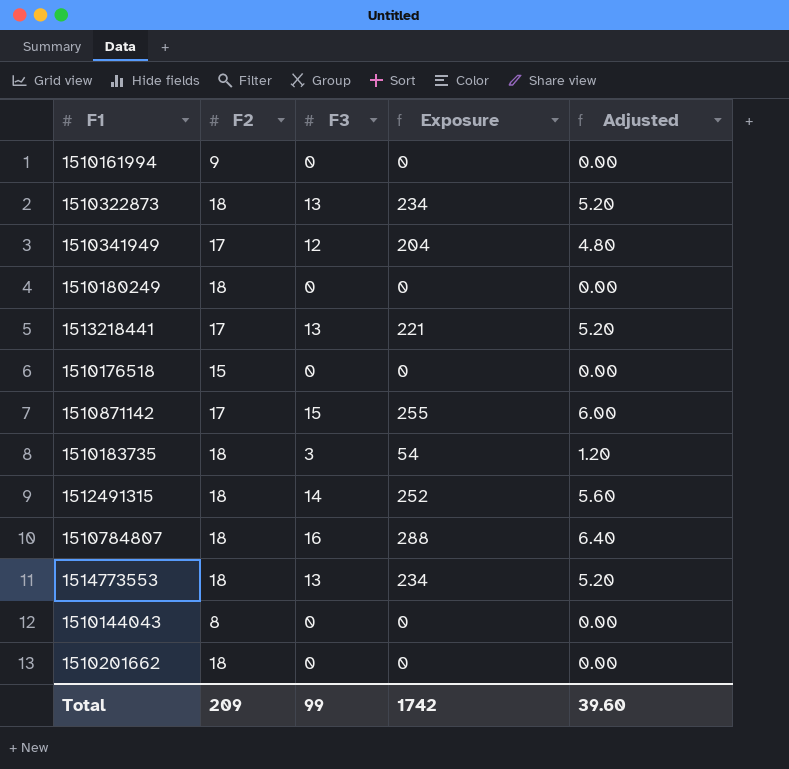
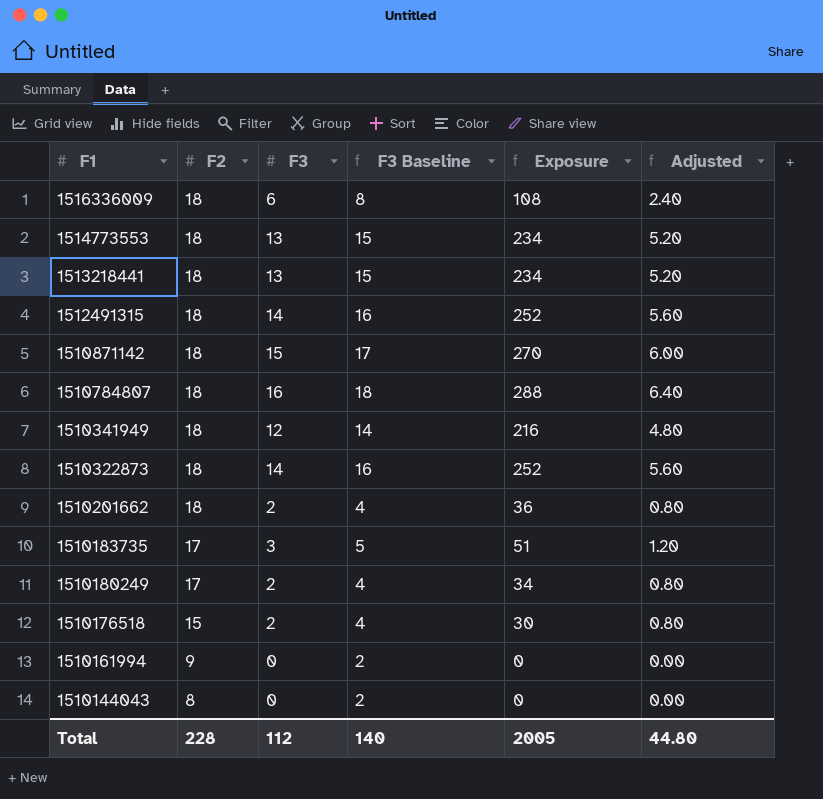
row order: none -> F1 descending
column F3 Baseline | formula: none -> [F3] + 2
row 1516336009: none -> 18 | 6 | 8 | 108 | 2.40
1513218441 | F2: 17 -> 18
1513218441 | Exposure: 221 -> 234
1510871142 | F2: 17 -> 18
1510871142 | Exposure: 255 -> 270
1510341949 | F2: 17 -> 18
1510341949 | Exposure: 204 -> 216
1510322873 | F3: 13 -> 14
1510322873 | Exposure: 234 -> 252
1510322873 | Adjusted: 5.20 -> 5.60
1510201662 | F3: 0 -> 2
1510201662 | Exposure: 0 -> 36
1510201662 | Adjusted: 0.00 -> 0.80
1510183735 | F2: 18 -> 17
1510183735 | Exposure: 54 -> 51
1510180249 | F2: 18 -> 17
1510180249 | F3: 0 -> 2
1510180249 | Exposure: 0 -> 34
1510180249 | Adjusted: 0.00 -> 0.80
1510176518 | F3: 0 -> 2
1510176518 | Exposure: 0 -> 30
1510176518 | Adjusted: 0.00 -> 0.80
Total | F2: 209 -> 228
Total | F3: 99 -> 112
Total | Exposure: 1742 -> 2005
Total | Adjusted: 39.60 -> 44.80

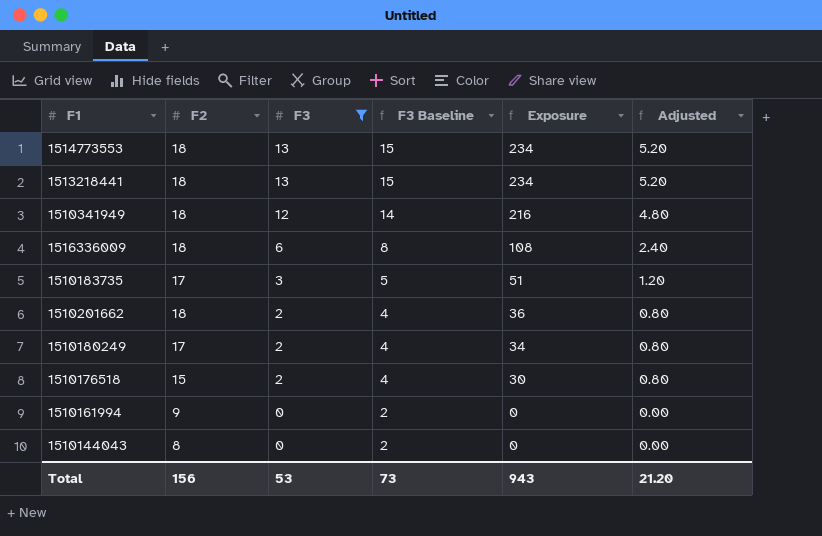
filter: none -> F3 <= 13
row order: F1 descending -> F3 descending
Total | F2: 228 -> 156
Total | F3: 112 -> 53
Total | F3 Baseline: 140 -> 73
Total | Exposure: 2005 -> 943
Total | Adjusted: 44.80 -> 21.20

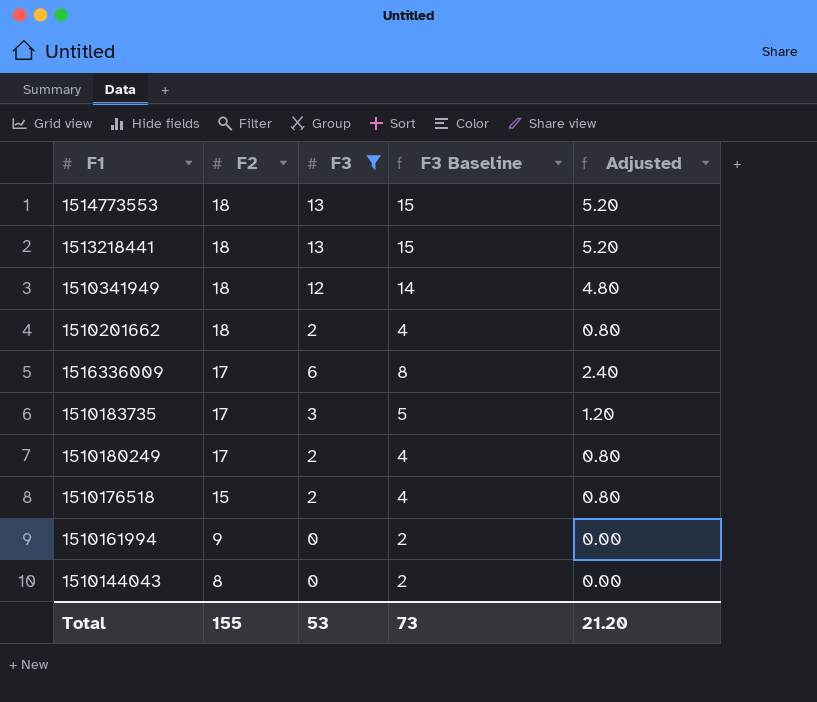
row order: F3 descending -> F2 descending
column Exposure | formula: [F2] * [F3] -> none
1516336009 | F2: 18 -> 17
Total | F2: 156 -> 155

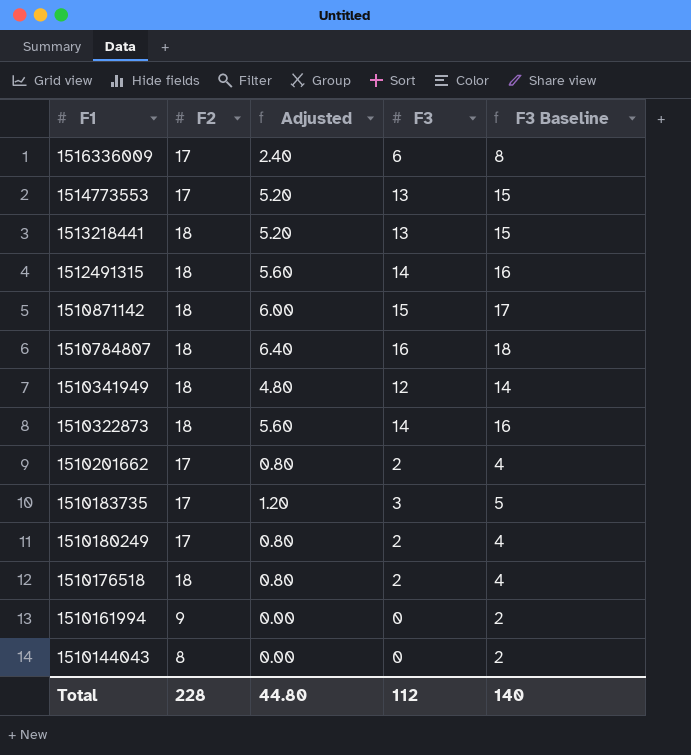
filter: F3 <= 13 -> none
row order: F2 descending -> F1 descending
column Adjusted | position: 5 -> 3
1514773553 | F2: 18 -> 17
1510201662 | F2: 18 -> 17
1510176518 | F2: 15 -> 18
Total | F2: 155 -> 228
Total | Adjusted: 21.20 -> 44.80
Total | F3: 53 -> 112
Total | F3 Baseline: 73 -> 140

